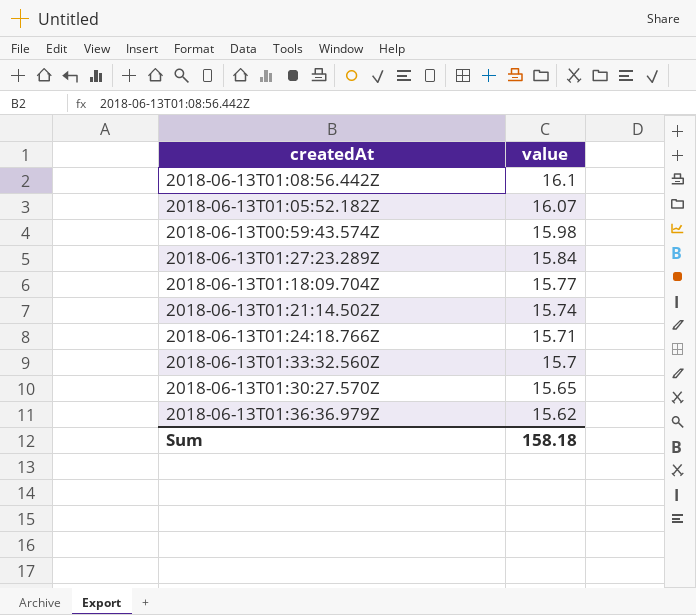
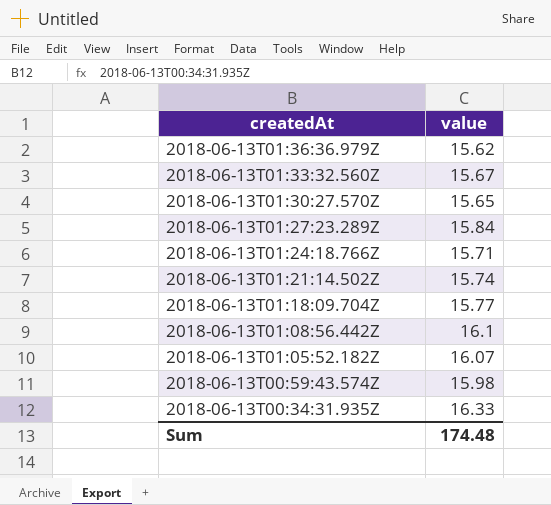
row order: value descending -> createdAt descending
2018-06-13T01:33:32.560Z | value: 15.7 -> 15.67
row 2018-06-13T00:34:31.935Z: none -> 16.33
Sum | value: 158.18 -> 174.48

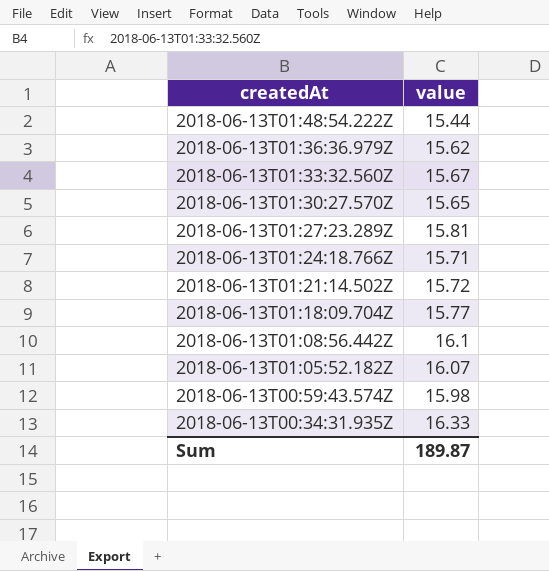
row 2018-06-13T01:48:54.222Z: none -> 15.44
2018-06-13T01:27:23.289Z | value: 15.84 -> 15.81
2018-06-13T01:21:14.502Z | value: 15.74 -> 15.72
Sum | value: 174.48 -> 189.87

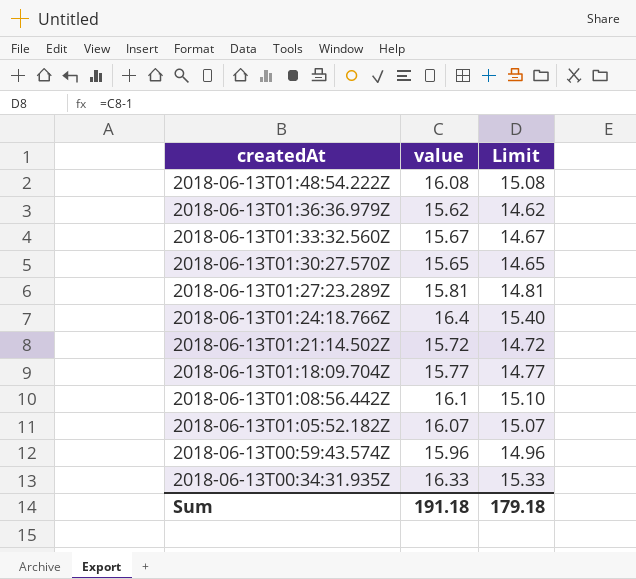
column Limit | formula: none -> [value] - 1
2018-06-13T01:48:54.222Z | value: 15.44 -> 16.08
2018-06-13T01:24:18.766Z | value: 15.71 -> 16.4
2018-06-13T00:59:43.574Z | value: 15.98 -> 15.96
Sum | value: 189.87 -> 191.18

